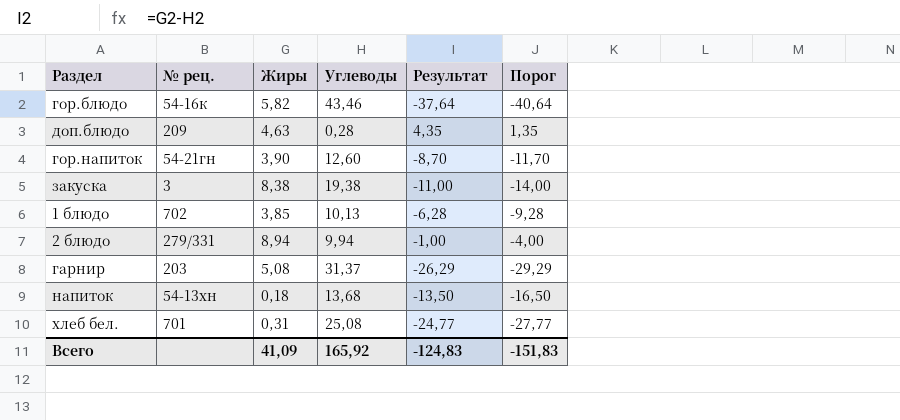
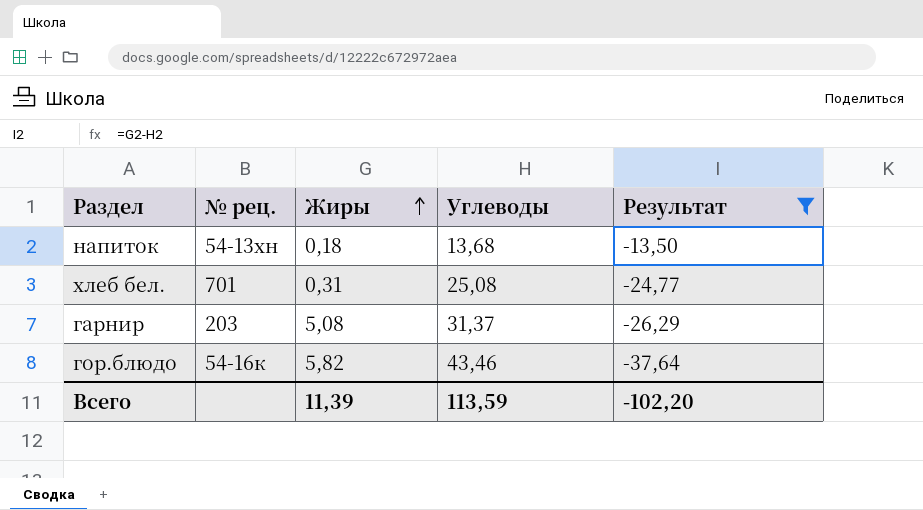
filter: none -> Результат <= -13,50
row order: none -> Жиры ascending
column Порог | formula: [Результат] - 3 -> none
Всего | Жиры: 41,09 -> 11,39
Всего | Углеводы: 165,92 -> 113,59
Всего | Результат: -124,83 -> -102,20

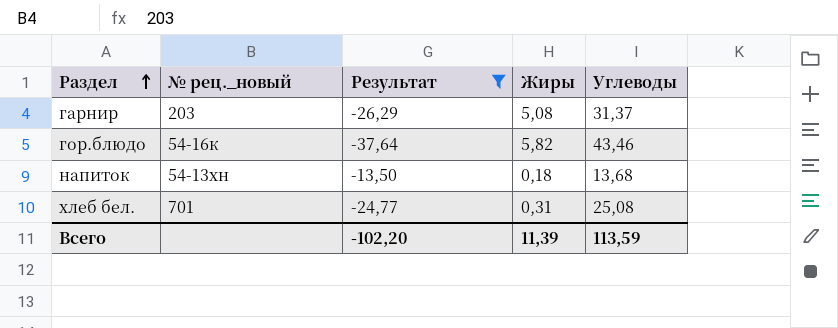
row order: Жиры ascending -> Раздел ascending
column name: № рец. -> № рец._новый
column Результат | position: 5 -> 3

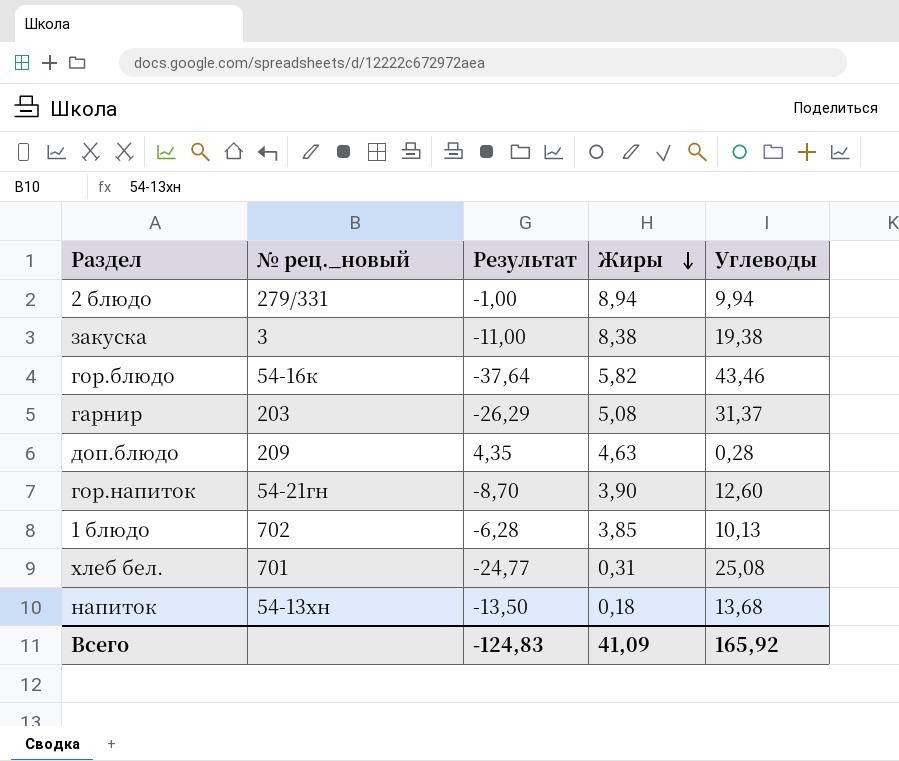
filter: Результат <= -13,50 -> none
row order: Раздел ascending -> Жиры descending
Всего | Результат: -102,20 -> -124,83
Всего | Жиры: 11,39 -> 41,09
Всего | Углеводы: 113,59 -> 165,92

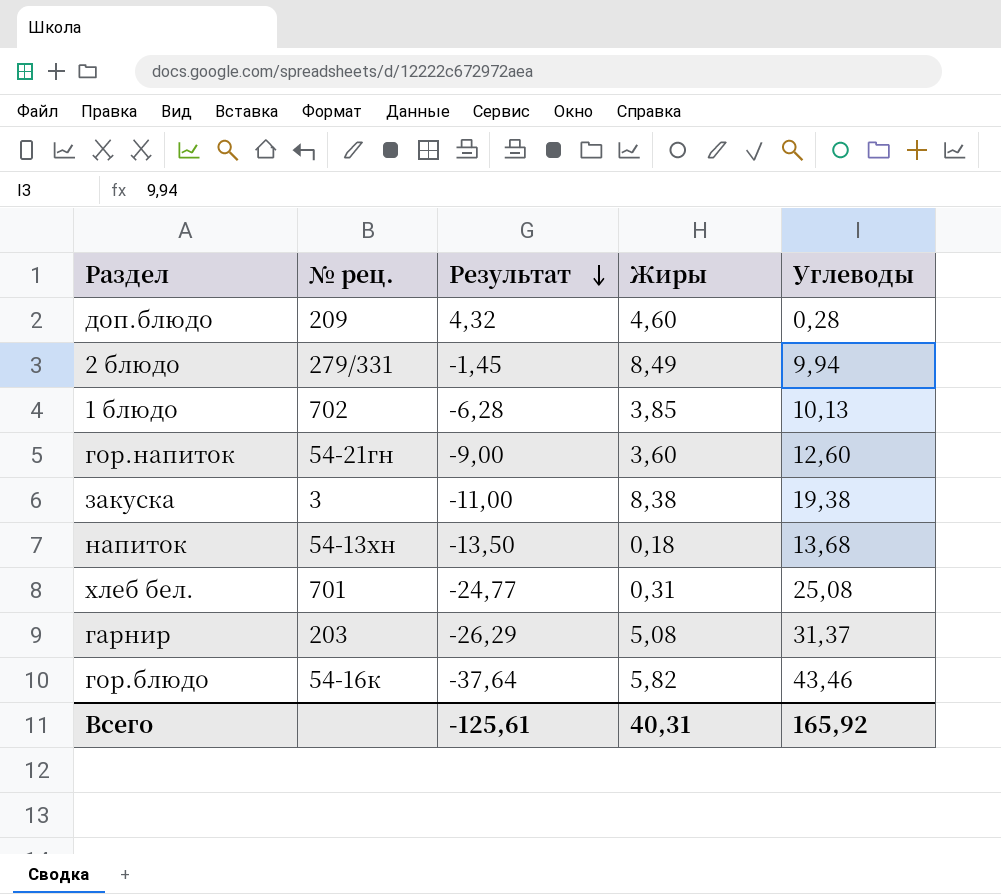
row order: Жиры descending -> Результат descending
column name: № рец._новый -> № рец.
доп.блюдо | Результат: 4,35 -> 4,32
доп.блюдо | Жиры: 4,63 -> 4,60
2 блюдо | Результат: -1,00 -> -1,45
2 блюдо | Жиры: 8,94 -> 8,49
гор.напиток | Результат: -8,70 -> -9,00
гор.напиток | Жиры: 3,90 -> 3,60
Всего | Результат: -124,83 -> -125,61
Всего | Жиры: 41,09 -> 40,31

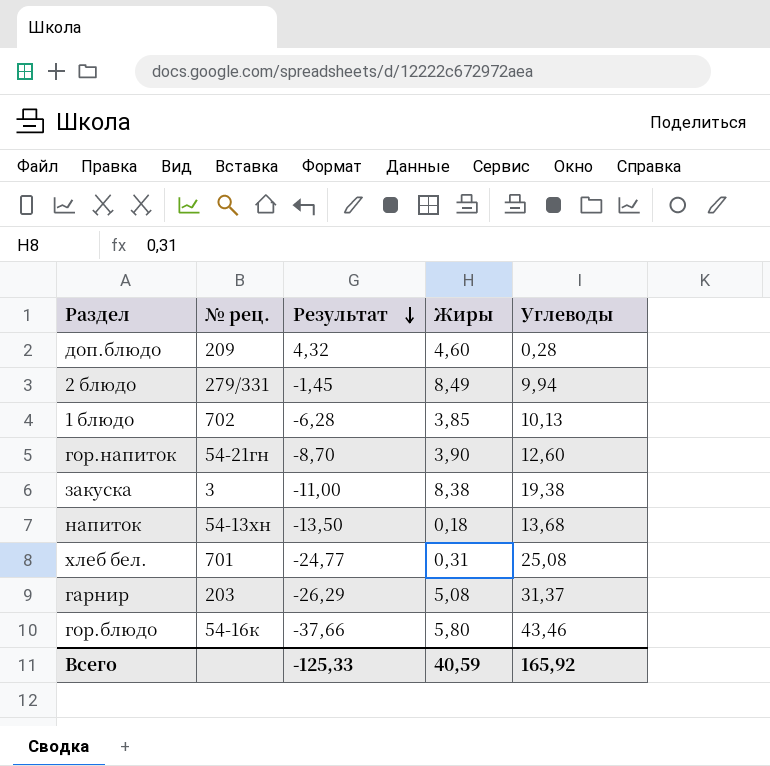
гор.напиток | Результат: -9,00 -> -8,70
гор.напиток | Жиры: 3,60 -> 3,90
гор.блюдо | Результат: -37,64 -> -37,66
гор.блюдо | Жиры: 5,82 -> 5,80
Всего | Результат: -125,61 -> -125,33
Всего | Жиры: 40,31 -> 40,59

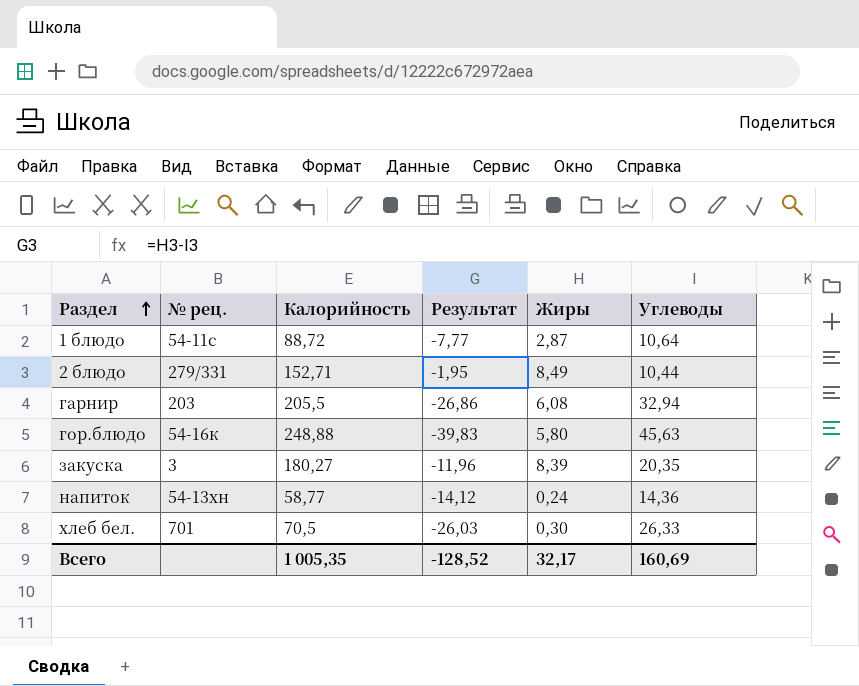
row order: Результат descending -> Раздел ascending
column Калорийность | position: none -> 3
row доп.блюдо: 209 | 4,32 | 4,60 | 0,28 -> none
row гор.напиток: 54-21гн | -8,70 | 3,90 | 12,60 -> none
1 блюдо | № рец.: 702 -> 54-11с
1 блюдо | Результат: -6,28 -> -7,77
1 блюдо | Жиры: 3,85 -> 2,87
1 блюдо | Углеводы: 10,13 -> 10,64
2 блюдо | Результат: -1,45 -> -1,95
2 блюдо | Углеводы: 9,94 -> 10,44
гарнир | Результат: -26,29 -> -26,86
гарнир | Жиры: 5,08 -> 6,08
гарнир | Углеводы: 31,37 -> 32,94
гор.блюдо | Результат: -37,66 -> -39,83
гор.блюдо | Углеводы: 43,46 -> 45,63
закуска | Результат: -11,00 -> -11,96
закуска | Жиры: 8,38 -> 8,39
закуска | Углеводы: 19,38 -> 20,35
напиток | Результат: -13,50 -> -14,12
напиток | Жиры: 0,18 -> 0,24
напиток | Углеводы: 13,68 -> 14,36
хлеб бел. | Результат: -24,77 -> -26,03
хлеб бел. | Жиры: 0,31 -> 0,30
хлеб бел. | Углеводы: 25,08 -> 26,33
Всего | Результат: -125,33 -> -128,52
Всего | Жиры: 40,59 -> 32,17
Всего | Углеводы: 165,92 -> 160,69

